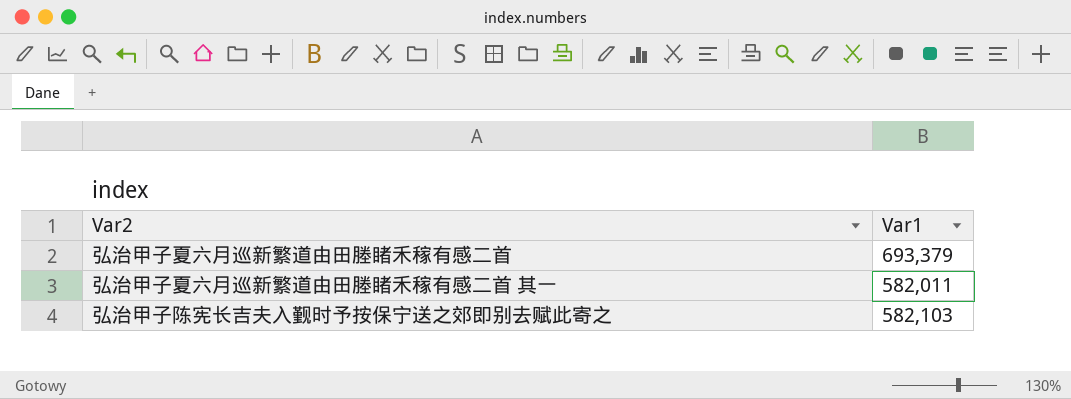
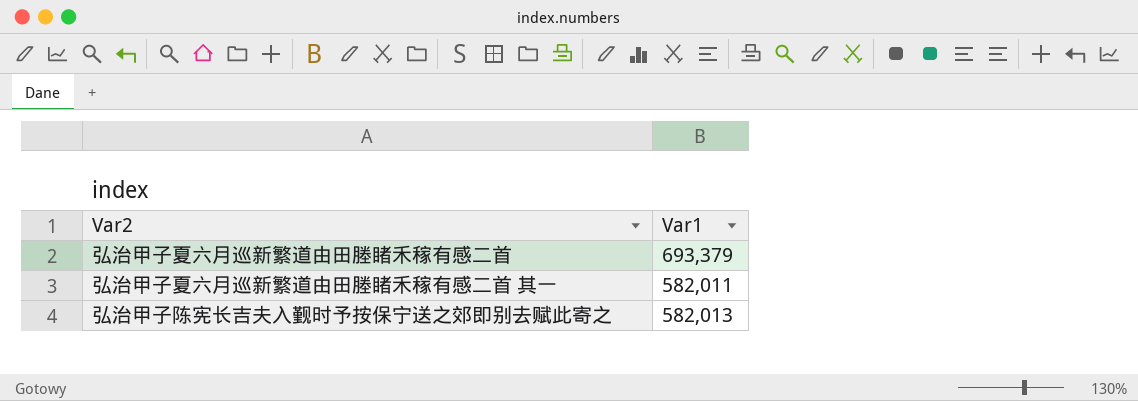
弘治甲子陈宪长吉夫入觐时予按保宁送之郊即别去赋此寄之 | Var1: 582,103 -> 582,013

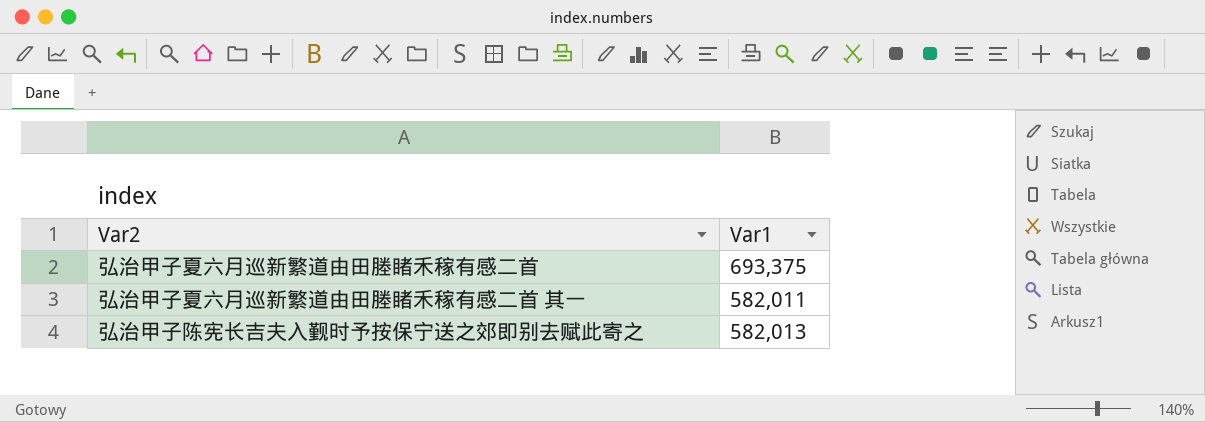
弘治甲子夏六月巡新繁道由田塍睹禾稼有感二首 | Var1: 693,379 -> 693,375

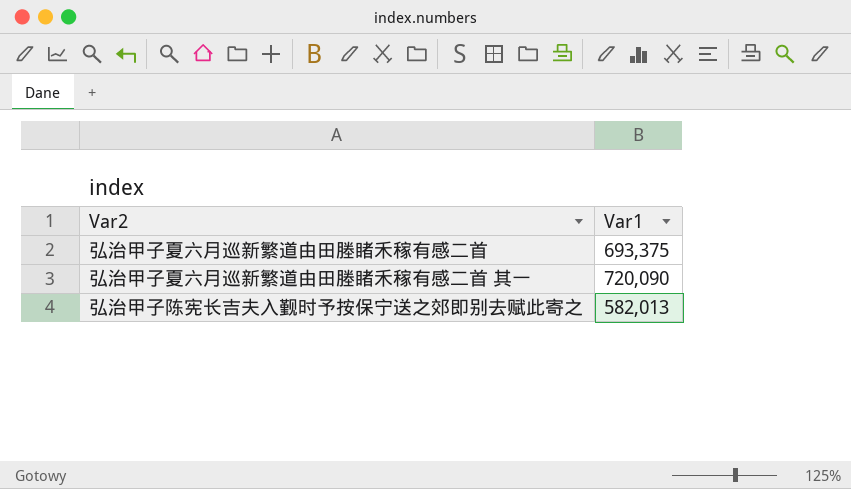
弘治甲子夏六月巡新繁道由田塍睹禾稼有感二首 其一 | Var1: 582,011 -> 720,090

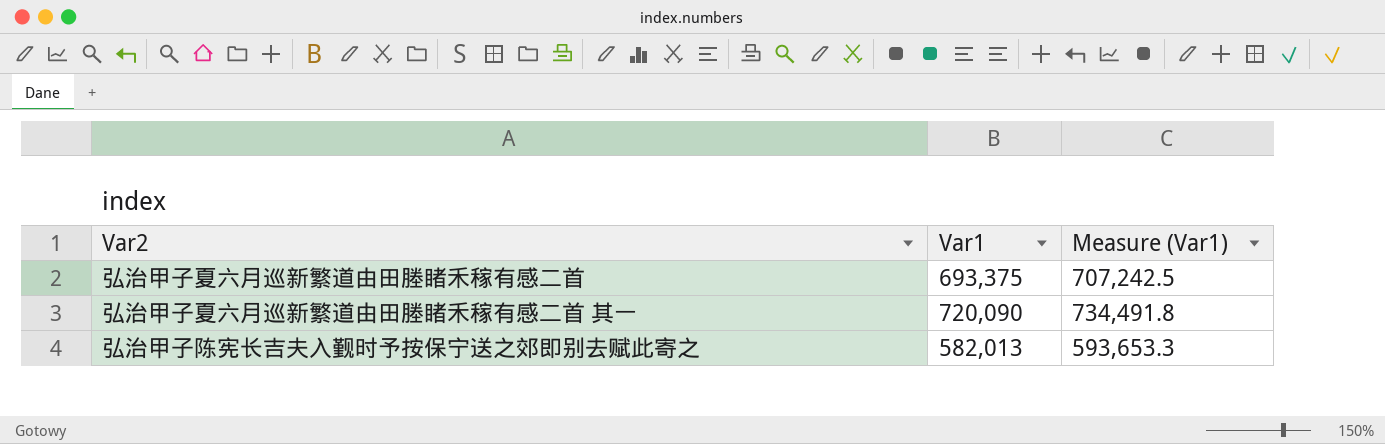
column Measure (Var1) | formula: none -> [Var1] * 1.02

